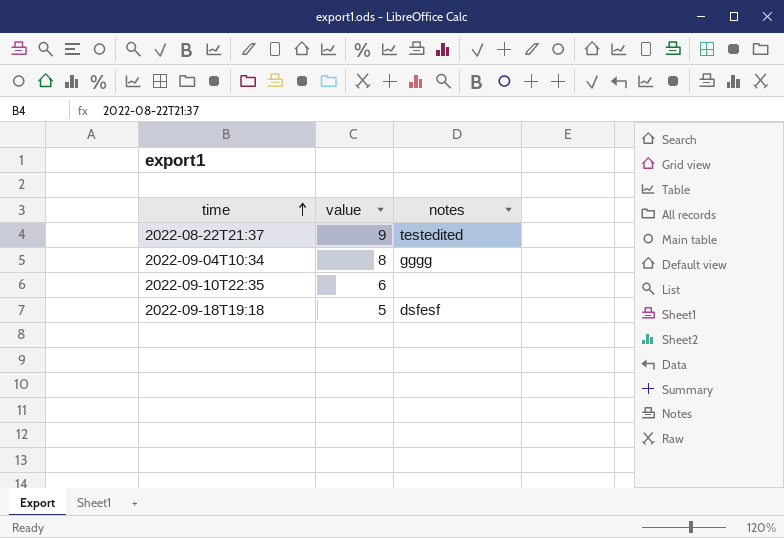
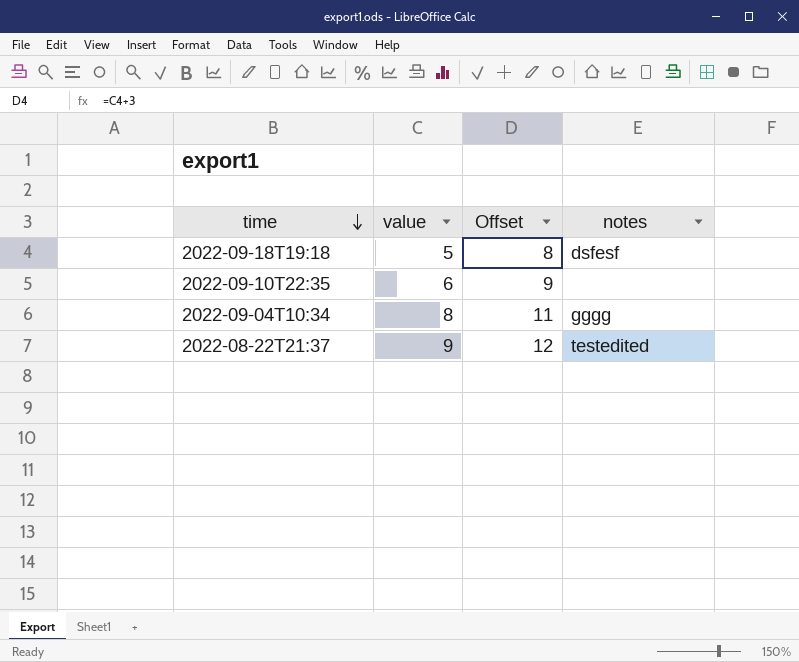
row order: time ascending -> time descending
column Offset | formula: none -> [value] + 3

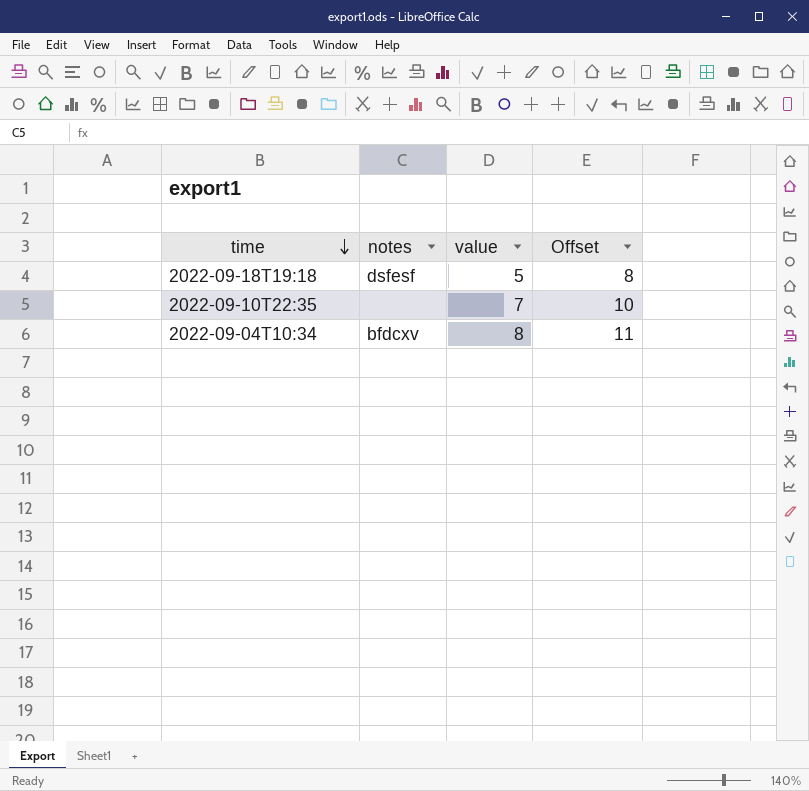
column notes | position: 4 -> 2
row 2022-08-22T21:37: 9 | 12 | testedited -> none
2022-09-10T22:35 | value: 6 -> 7
2022-09-10T22:35 | Offset: 9 -> 10
2022-09-04T10:34 | notes: gggg -> bfdcxv

